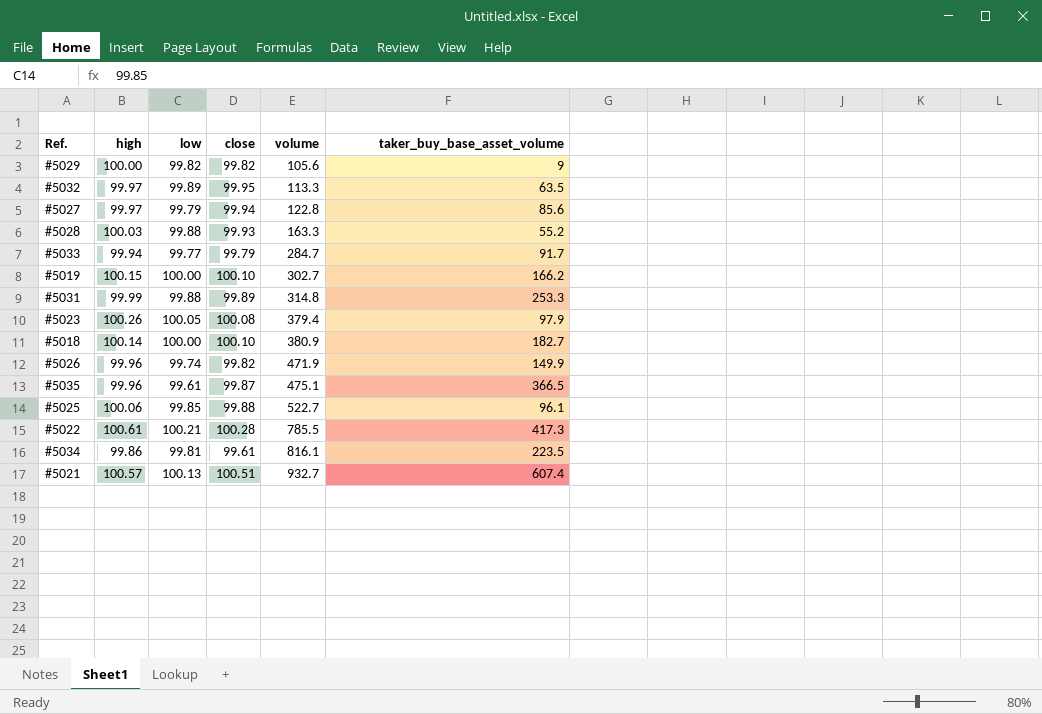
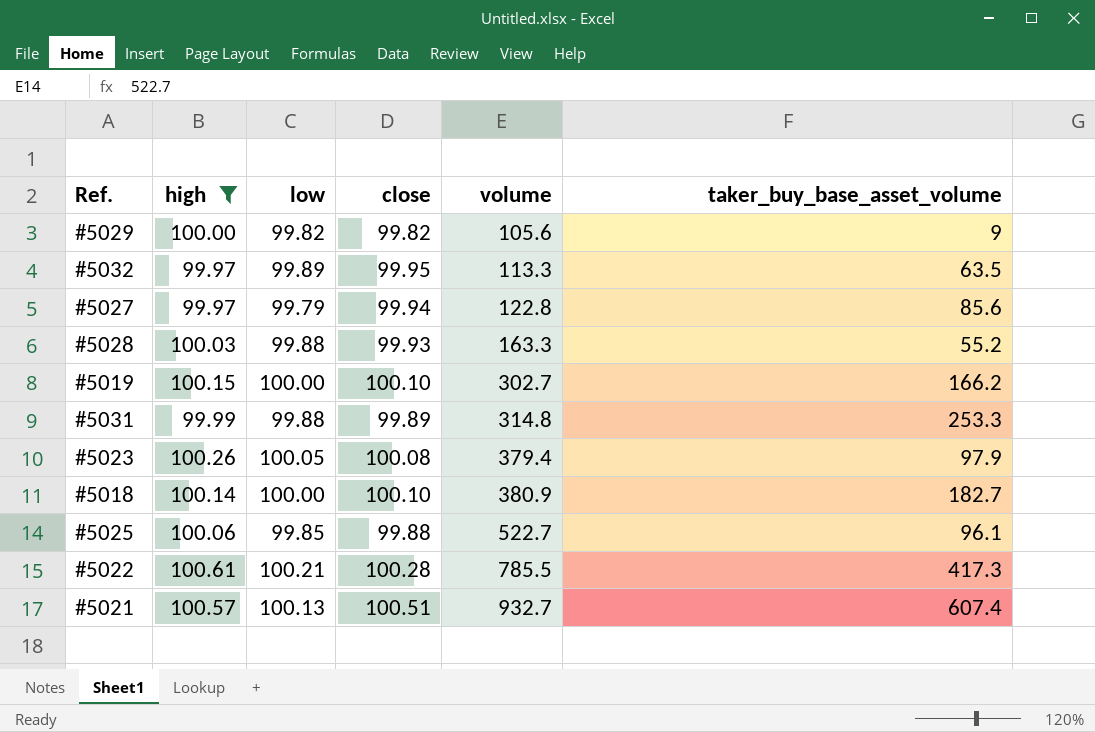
filter: none -> high >= 99.97

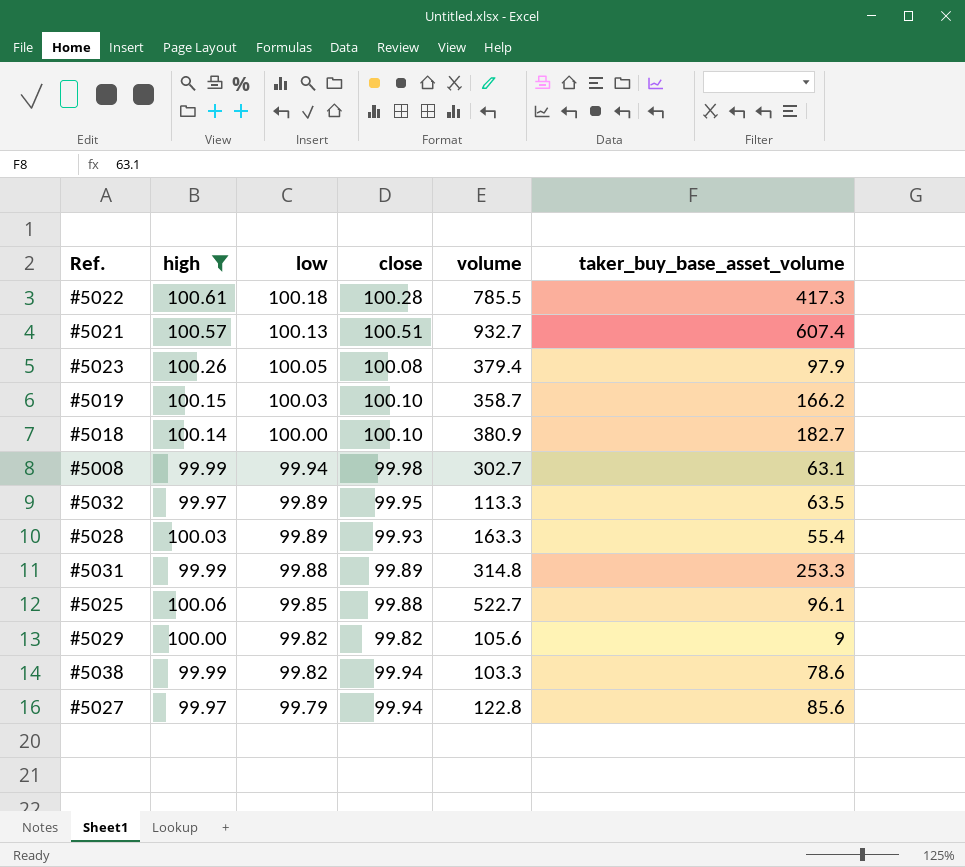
row order: volume ascending -> low descending
#5022 | low: 100.21 -> 100.18
#5019 | low: 100.00 -> 100.03
#5019 | volume: 302.7 -> 358.7
row #5008: none -> 99.99 | 99.94 | 99.98 | 302.7 | 63.1
#5028 | low: 99.88 -> 99.89
#5028 | taker_buy_base_asset_volume: 55.2 -> 55.4
row #5038: none -> 99.99 | 99.82 | 99.94 | 103.3 | 78.6

